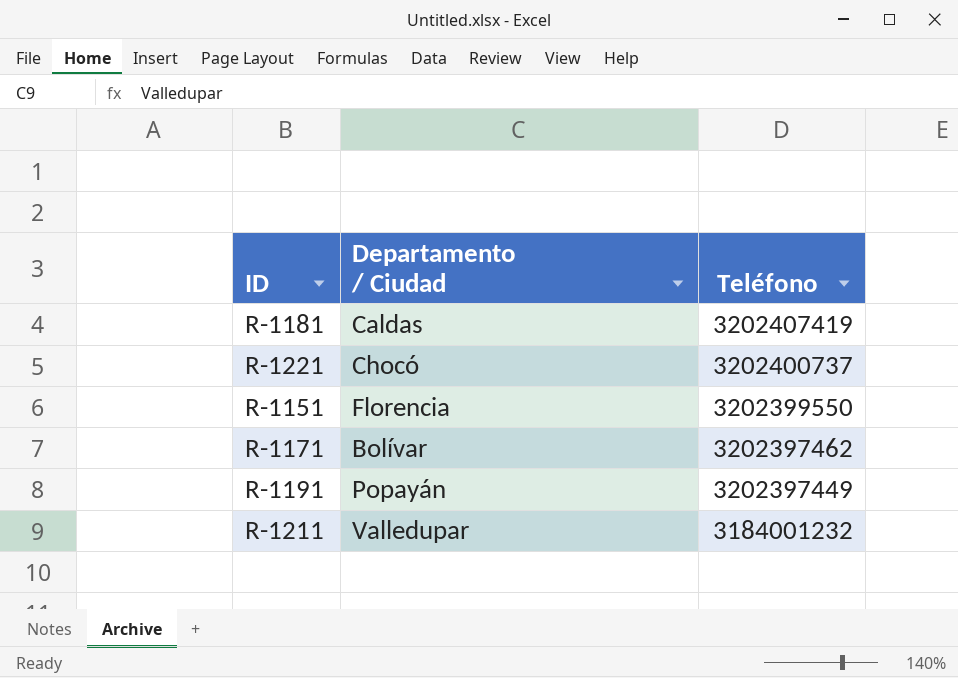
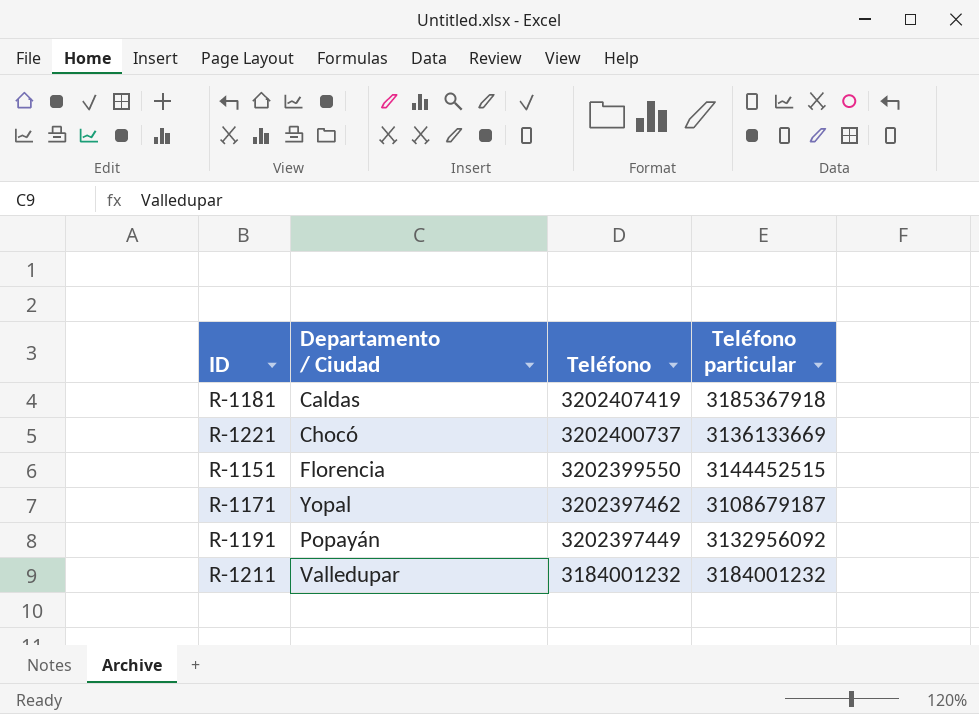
column Teléfono particular | position: none -> 4
R-1171 | Departamento / Ciudad: Bolívar -> Yopal

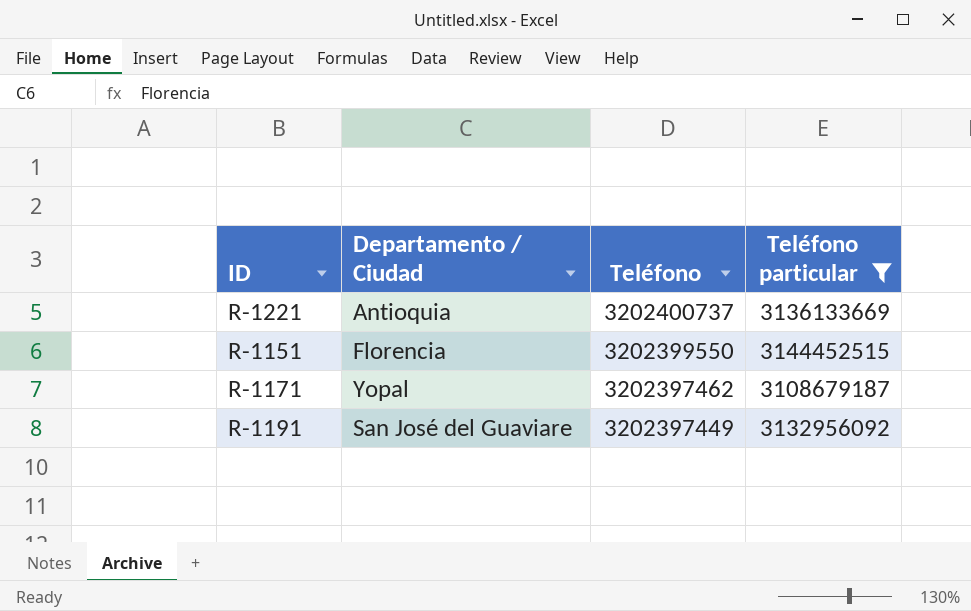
filter: none -> Teléfono particular <= 3144452515
R-1221 | Departamento / Ciudad: Chocó -> Antioquia
R-1191 | Departamento / Ciudad: Popayán -> San José del Guaviare

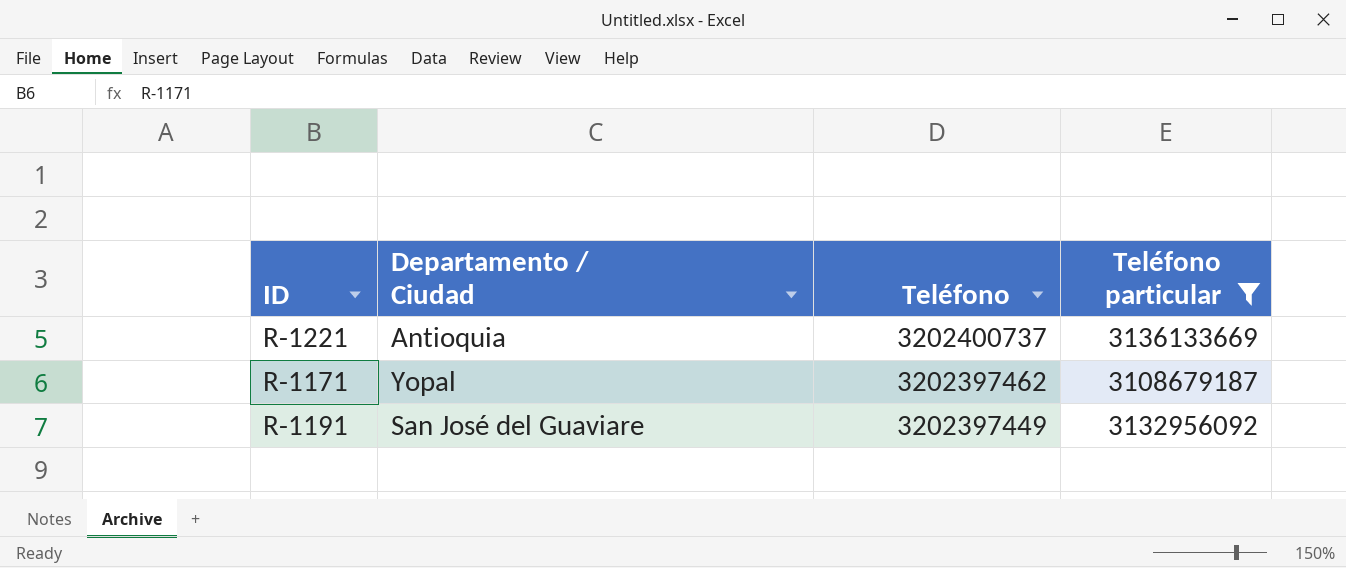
row R-1151: Florencia | 3202399550 | 3144452515 -> none

